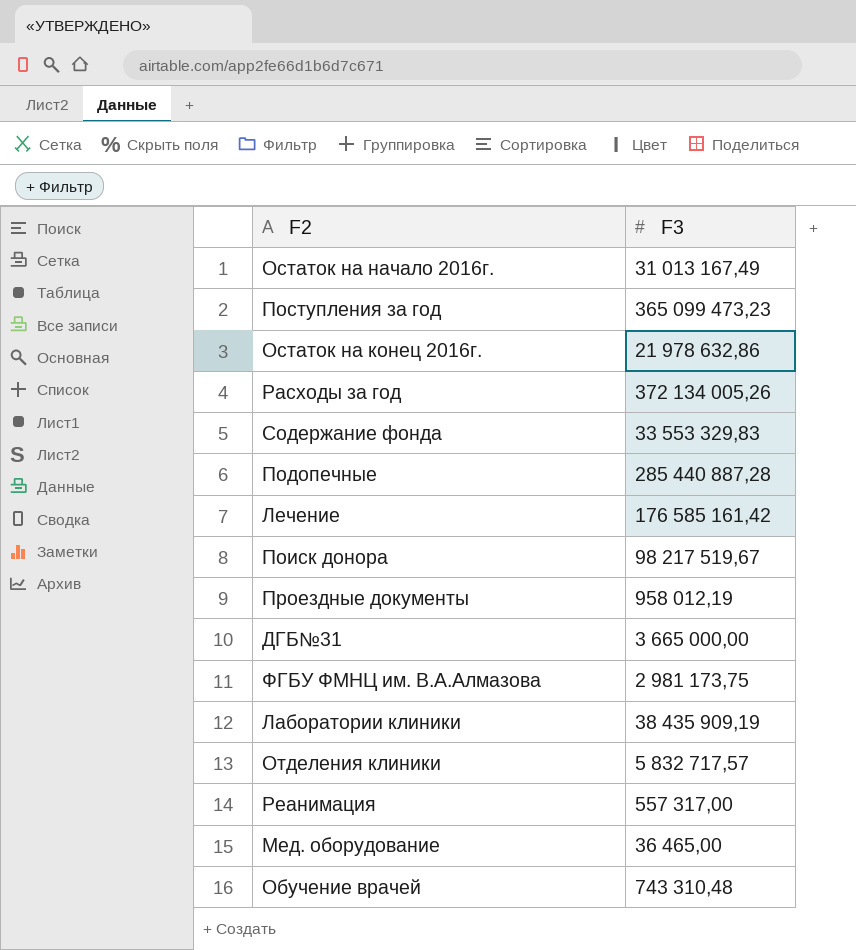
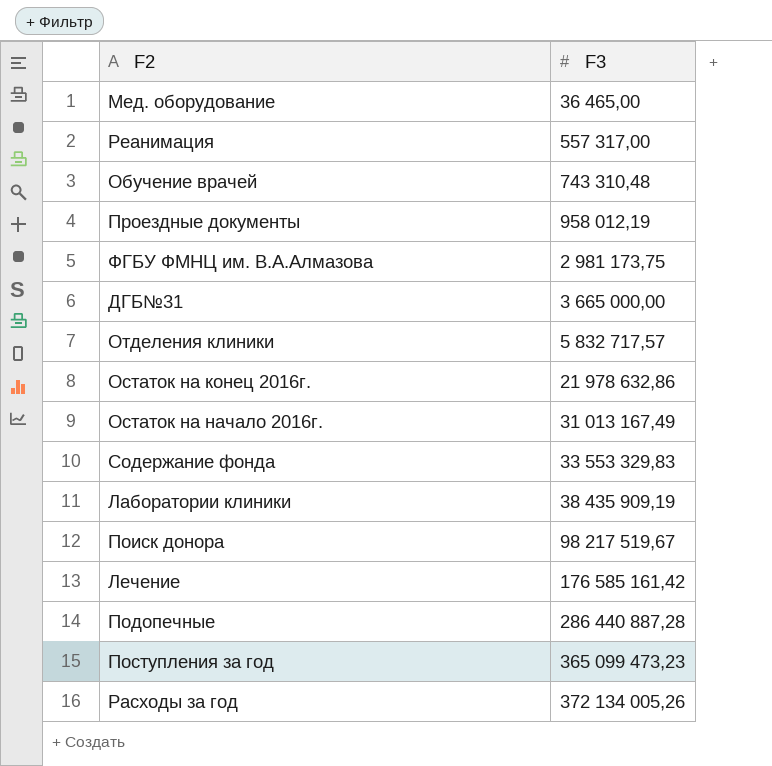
row order: none -> F3 ascending
Подопечные | F3: 285 440 887,28 -> 286 440 887,28

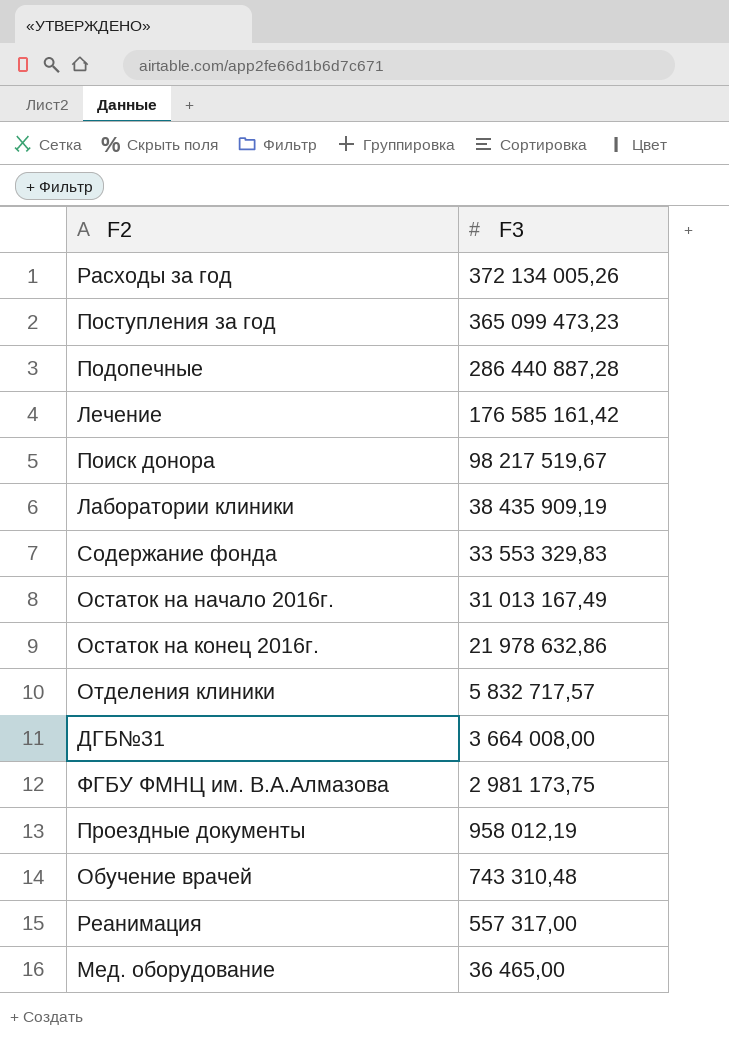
row order: F3 ascending -> F3 descending
ДГБ№31 | F3: 3 665 000,00 -> 3 664 008,00

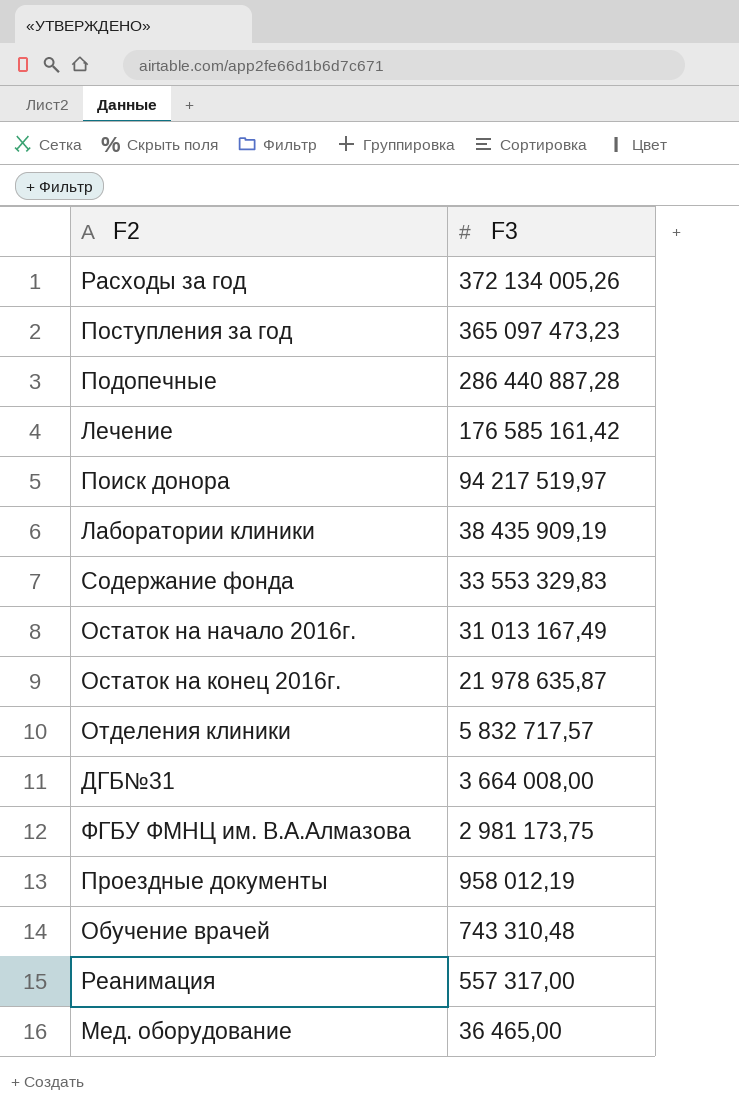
Поступления за год | F3: 365 099 473,23 -> 365 097 473,23
Поиск донора | F3: 98 217 519,67 -> 94 217 519,97
Остаток на конец 2016г. | F3: 21 978 632,86 -> 21 978 635,87

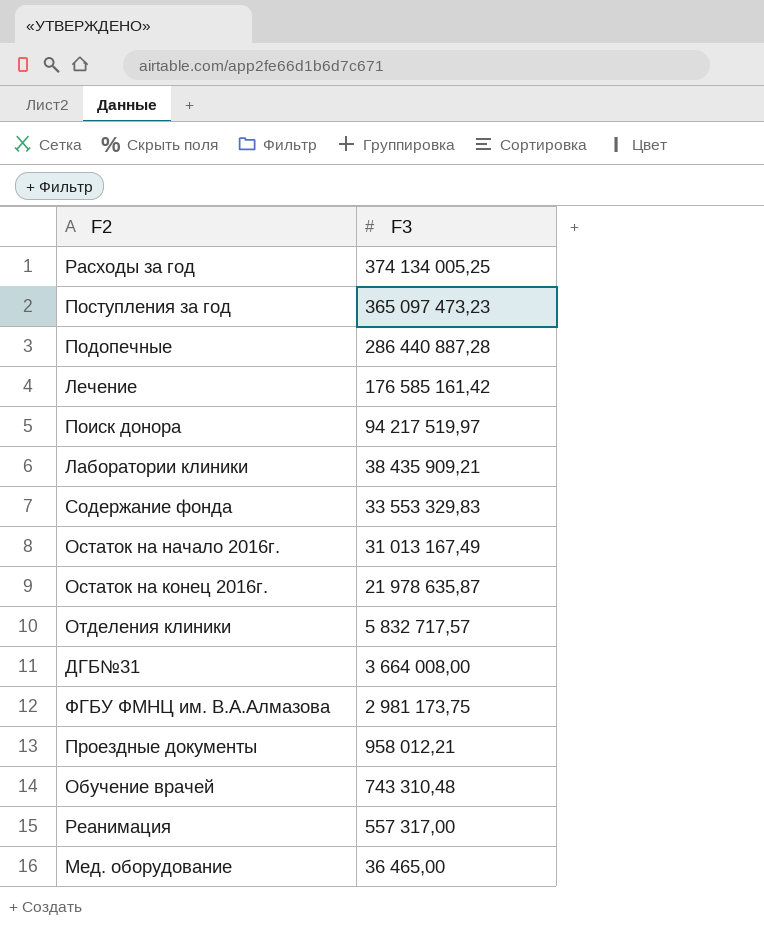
Расходы за год | F3: 372 134 005,26 -> 374 134 005,25
Лаборатории клиники | F3: 38 435 909,19 -> 38 435 909,21
Проездные документы | F3: 958 012,19 -> 958 012,21

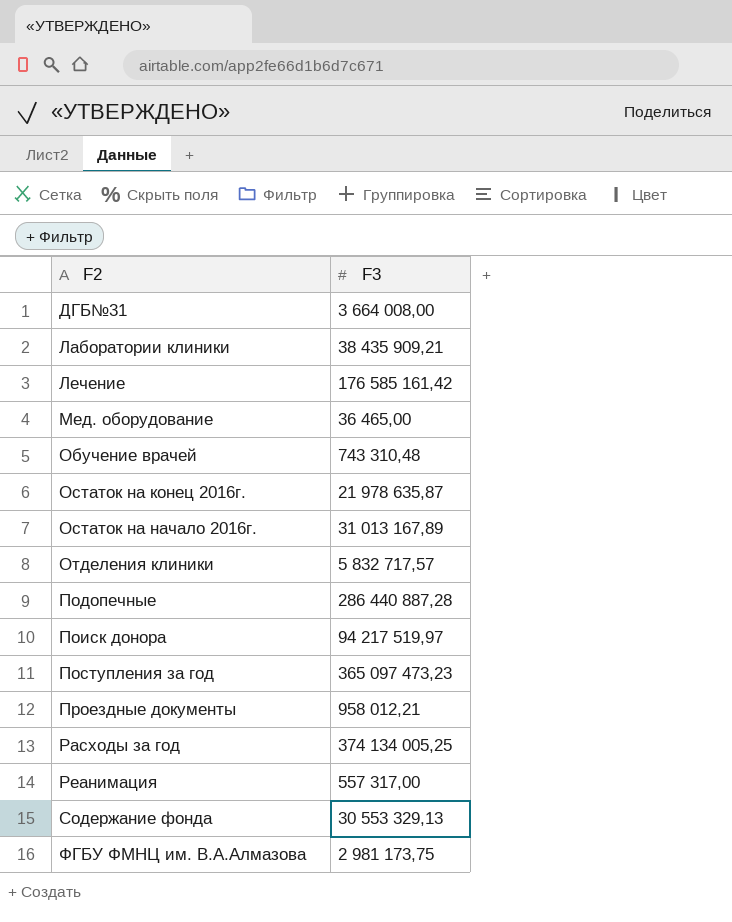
row order: F3 descending -> F2 ascending
Остаток на начало 2016г. | F3: 31 013 167,49 -> 31 013 167,89
Содержание фонда | F3: 33 553 329,83 -> 30 553 329,13

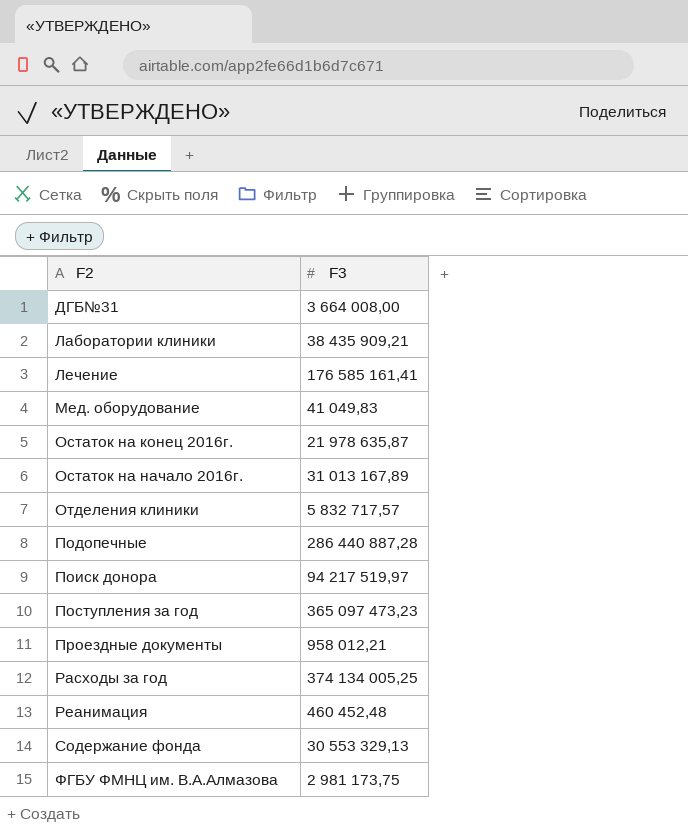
row Обучение врачей: 743 310,48 -> none
Лечение | F3: 176 585 161,42 -> 176 585 161,41
Мед. оборудование | F3: 36 465,00 -> 41 049,83
Реанимация | F3: 557 317,00 -> 460 452,48

